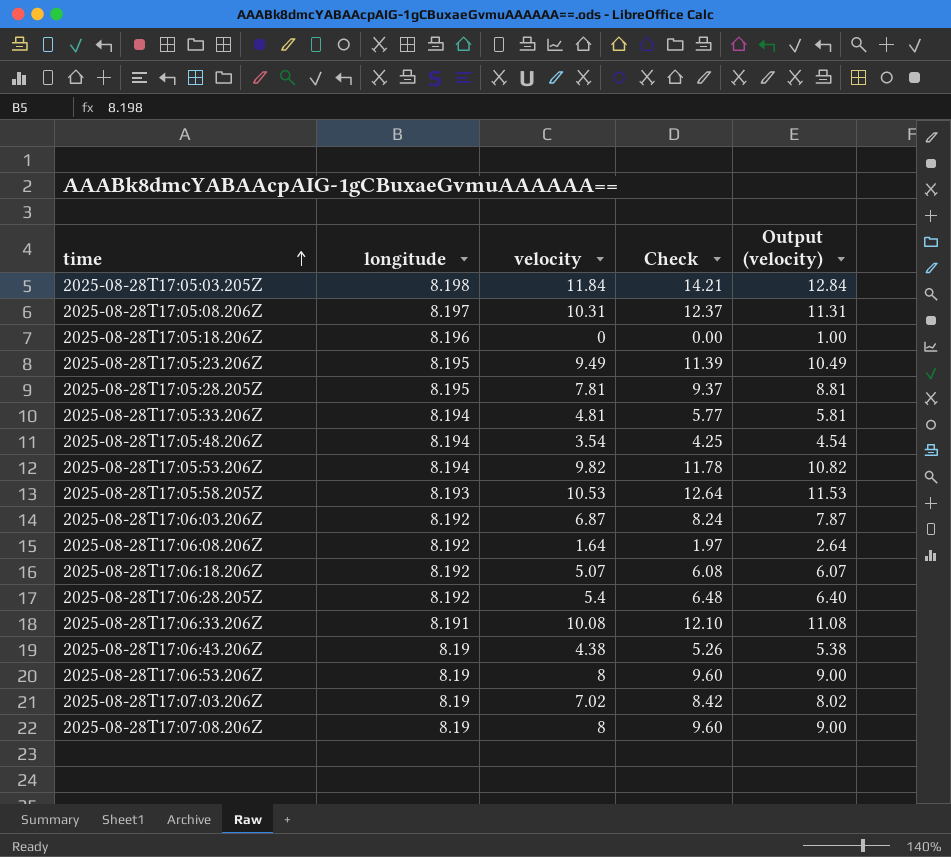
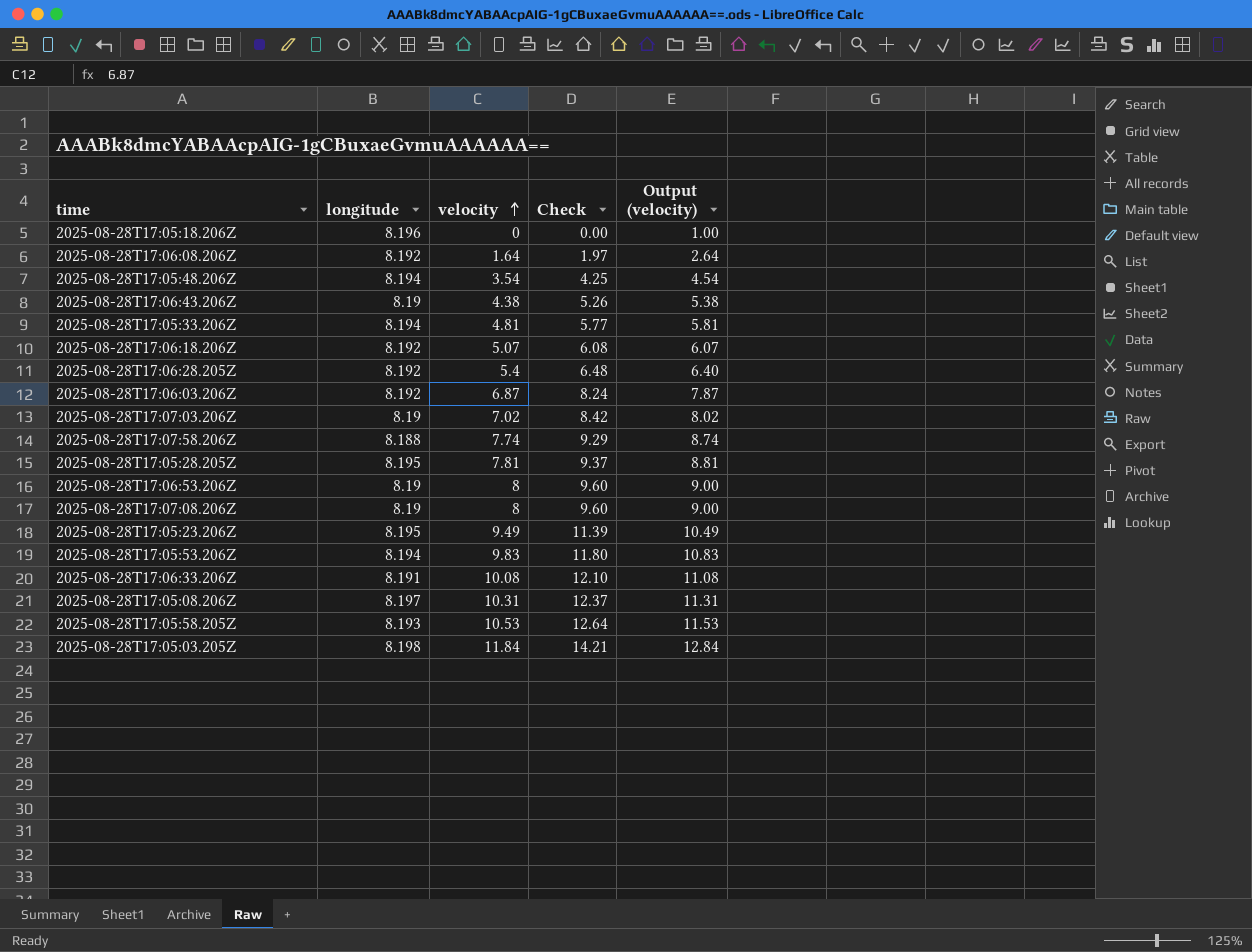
row order: time ascending -> velocity ascending
row 2025-08-28T17:07:58.206Z: none -> 8.188 | 7.74 | 9.29 | 8.74
2025-08-28T17:05:53.206Z | velocity: 9.82 -> 9.83
2025-08-28T17:05:53.206Z | Check: 11.78 -> 11.80
2025-08-28T17:05:53.206Z | Output (velocity): 10.82 -> 10.83

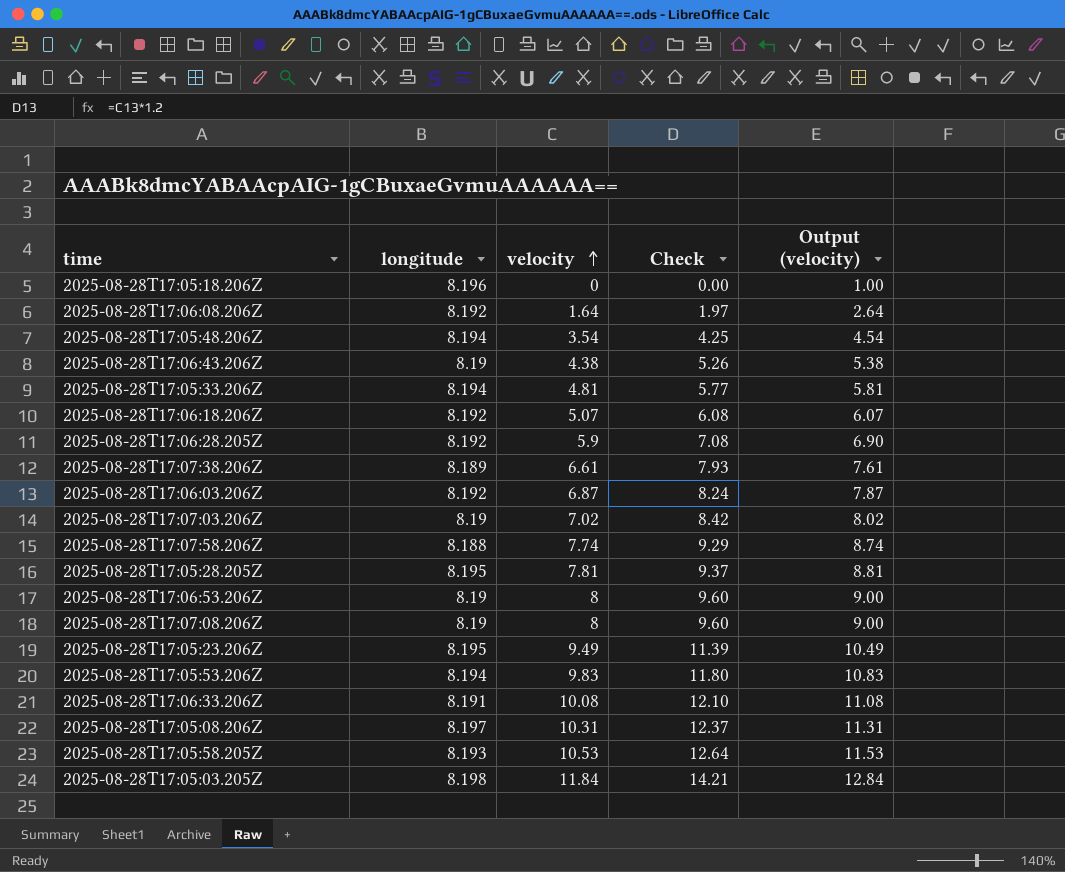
2025-08-28T17:06:28.205Z | velocity: 5.4 -> 5.9
2025-08-28T17:06:28.205Z | Check: 6.48 -> 7.08
2025-08-28T17:06:28.205Z | Output (velocity): 6.40 -> 6.90
row 2025-08-28T17:07:38.206Z: none -> 8.189 | 6.61 | 7.93 | 7.61

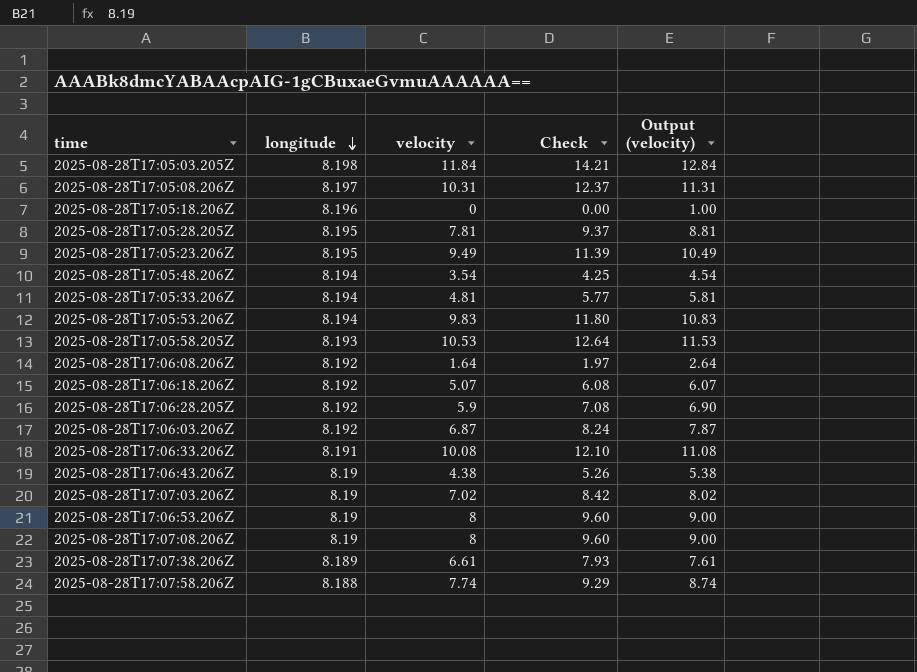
row order: velocity ascending -> longitude descending

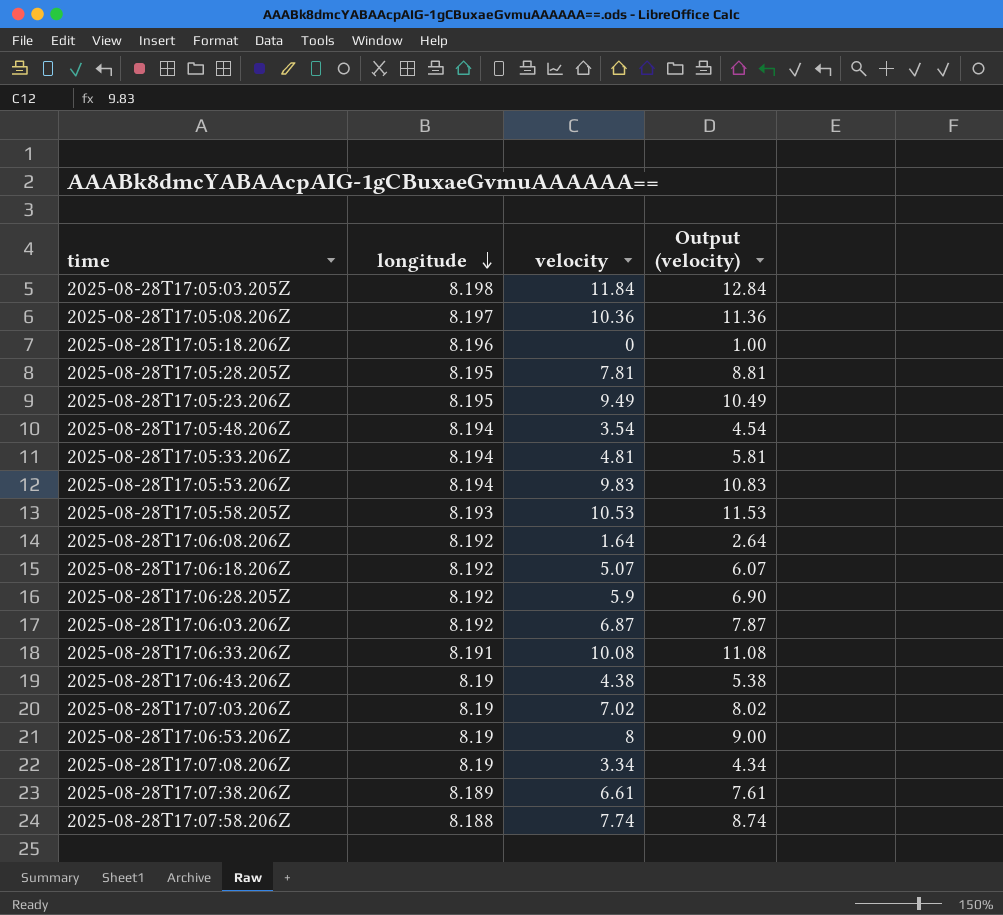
column Check | formula: [velocity] * 1.2 -> none
2025-08-28T17:05:08.206Z | velocity: 10.31 -> 10.36
2025-08-28T17:05:08.206Z | Output (velocity): 11.31 -> 11.36
2025-08-28T17:07:08.206Z | velocity: 8 -> 3.34
2025-08-28T17:07:08.206Z | Output (velocity): 9.00 -> 4.34

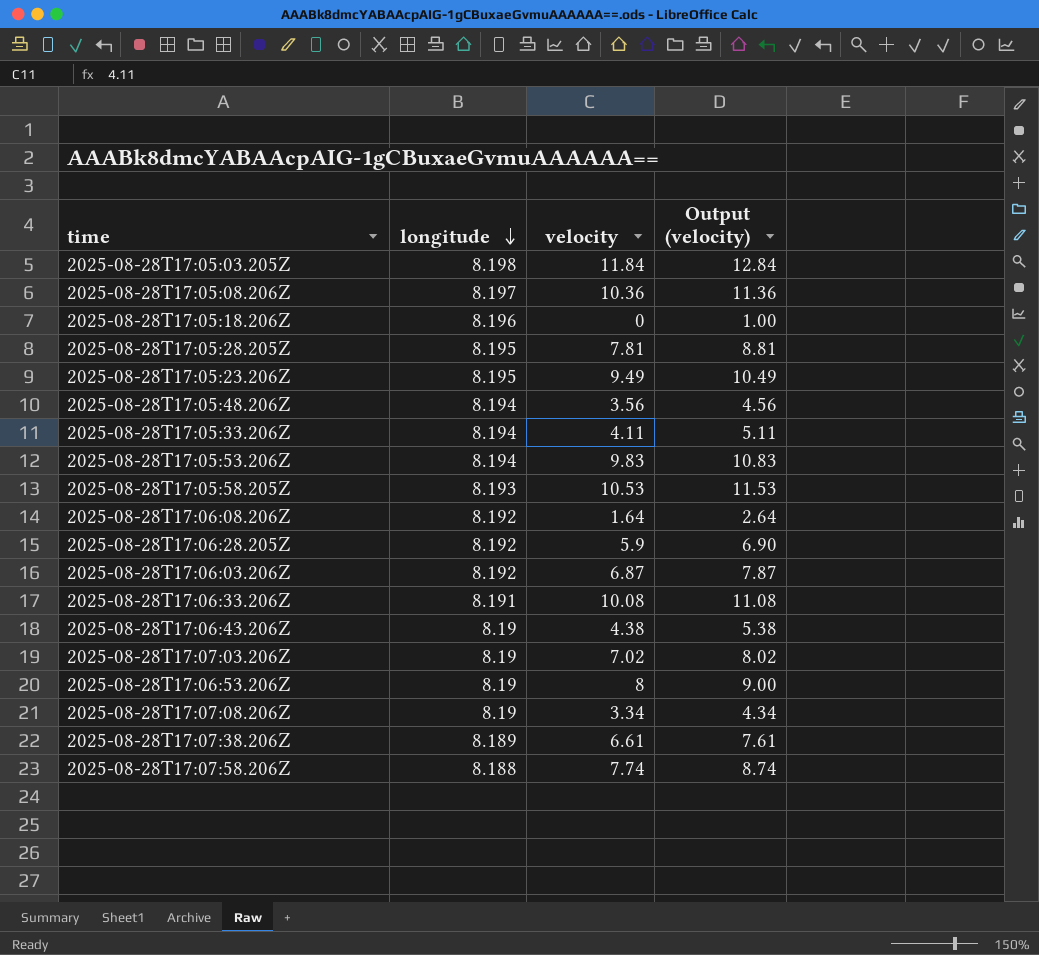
row 2025-08-28T17:06:18.206Z: 8.192 | 5.07 | 6.07 -> none
2025-08-28T17:05:48.206Z | velocity: 3.54 -> 3.56
2025-08-28T17:05:48.206Z | Output (velocity): 4.54 -> 4.56
2025-08-28T17:05:33.206Z | velocity: 4.81 -> 4.11
2025-08-28T17:05:33.206Z | Output (velocity): 5.81 -> 5.11

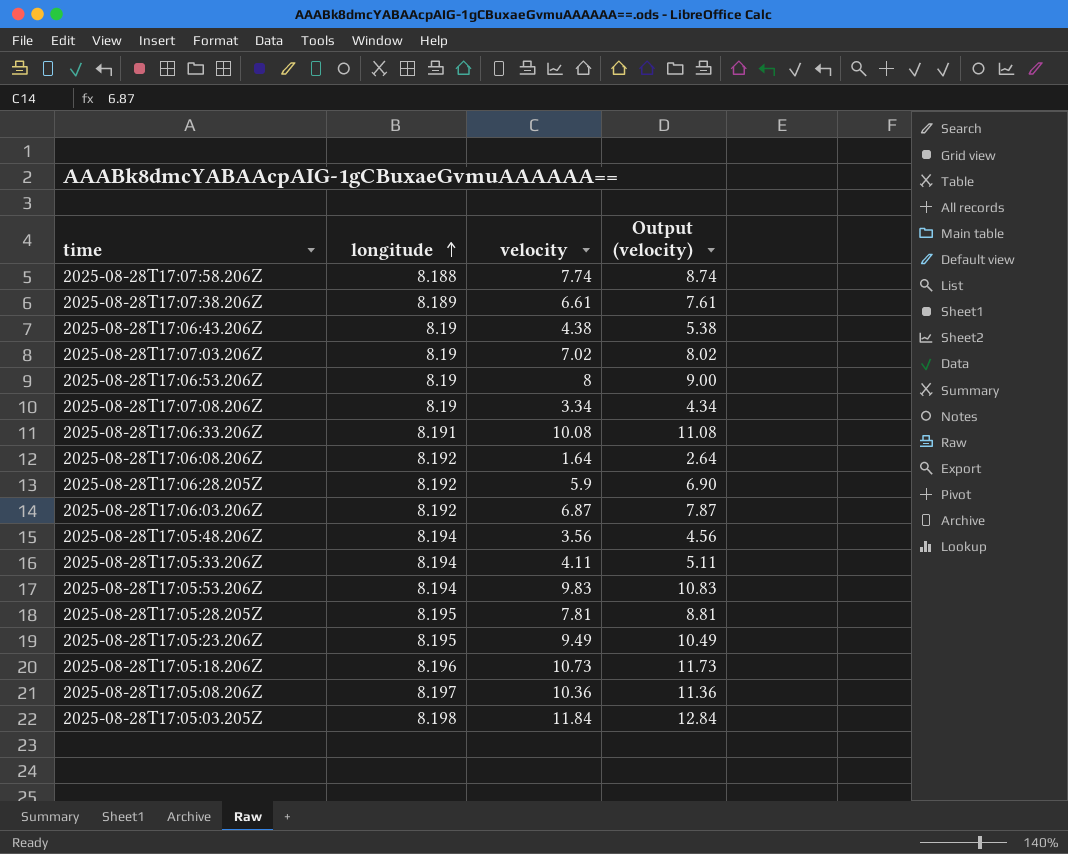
row order: longitude descending -> longitude ascending
row 2025-08-28T17:05:58.205Z: 8.193 | 10.53 | 11.53 -> none
2025-08-28T17:05:18.206Z | velocity: 0 -> 10.73
2025-08-28T17:05:18.206Z | Output (velocity): 1.00 -> 11.73

